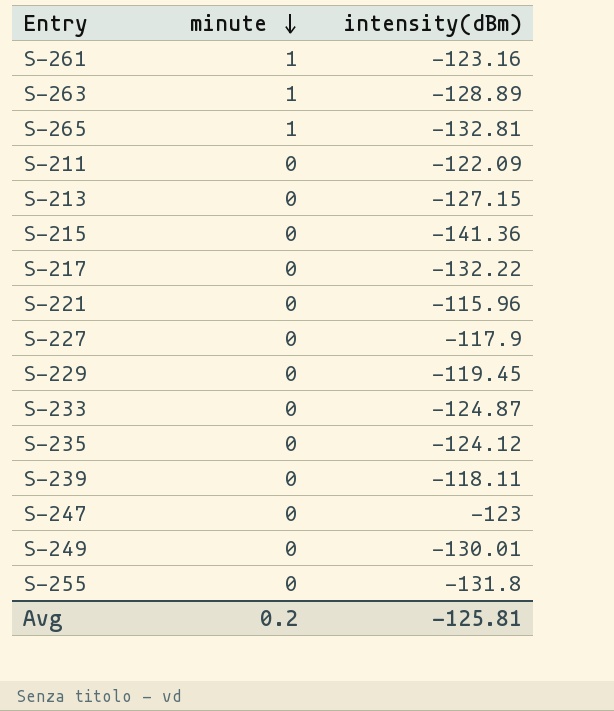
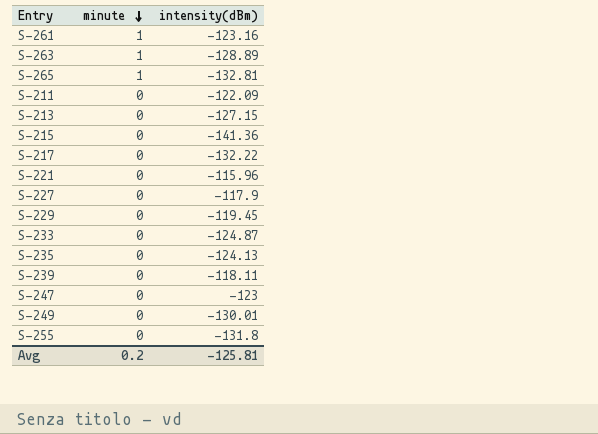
S-235 | intensity(dBm): -124.12 -> -124.13

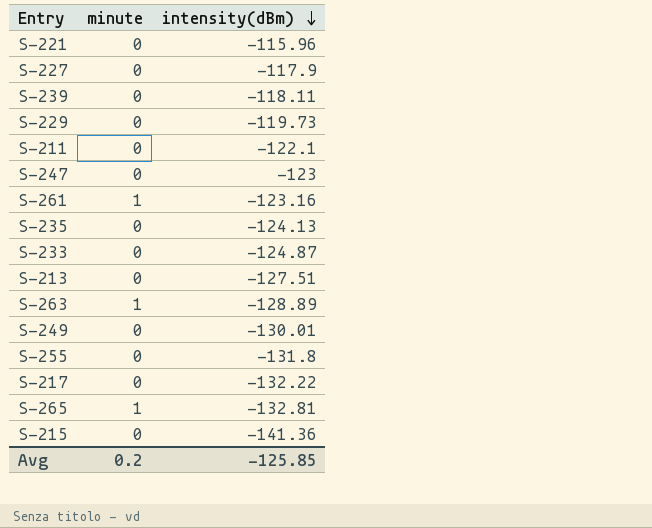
row order: minute descending -> intensity(dBm) descending
S-229 | intensity(dBm): -119.45 -> -119.73
S-211 | intensity(dBm): -122.09 -> -122.1
S-213 | intensity(dBm): -127.15 -> -127.51
Avg | intensity(dBm): -125.81 -> -125.85

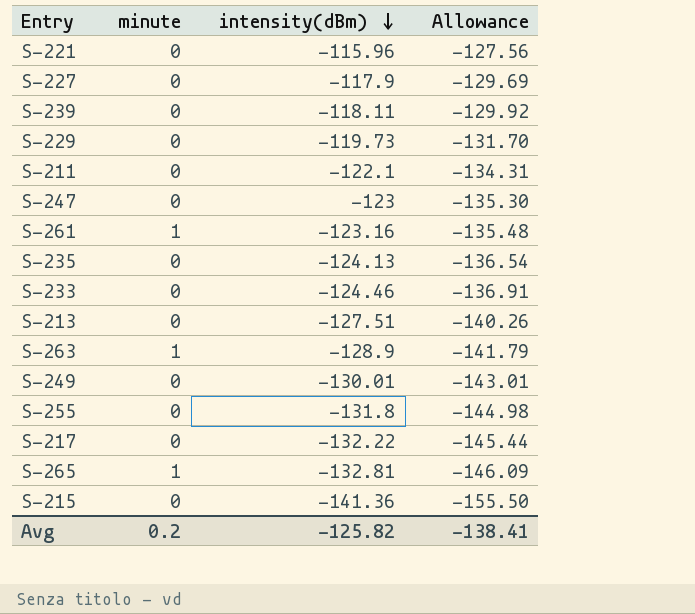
column Allowance | formula: none -> [intensity(dBm)] * 1.1
S-233 | intensity(dBm): -124.87 -> -124.46
S-263 | intensity(dBm): -128.89 -> -128.9
Avg | intensity(dBm): -125.85 -> -125.82

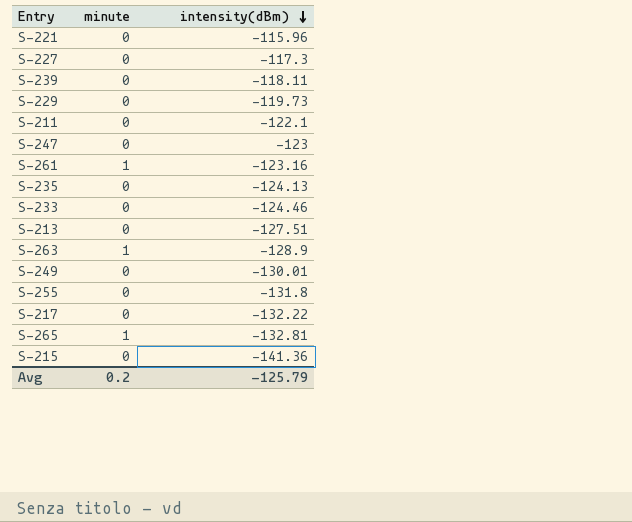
column Allowance | formula: [intensity(dBm)] * 1.1 -> none
S-227 | intensity(dBm): -117.9 -> -117.3
Avg | intensity(dBm): -125.82 -> -125.79

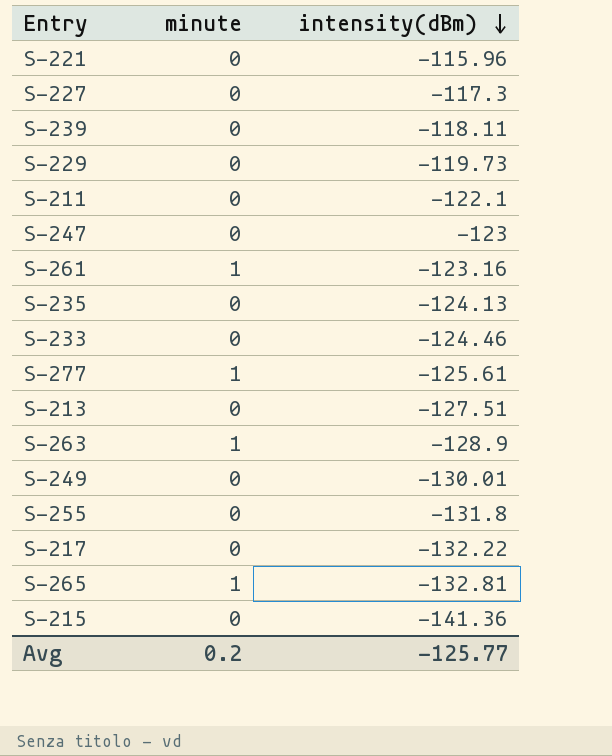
row S-277: none -> 1 | -125.61
Avg | intensity(dBm): -125.79 -> -125.77

